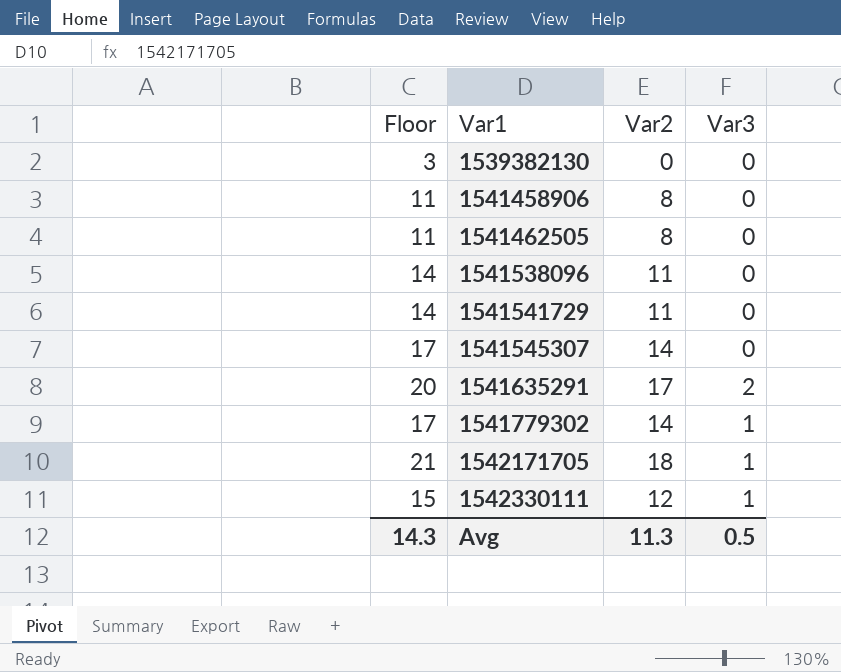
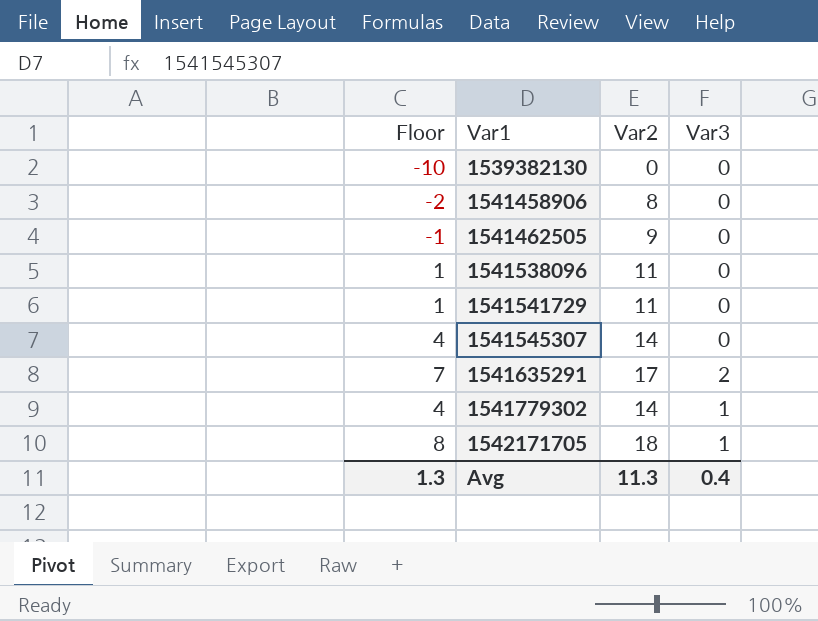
column Floor | formula: [Var2] + 3 -> [Var2] - 10
row 1542330111: 15 | 12 | 1 -> none
1541462505 | Var2: 8 -> 9
Avg | Floor: 14.3 -> 1.3
Avg | Var3: 0.5 -> 0.4

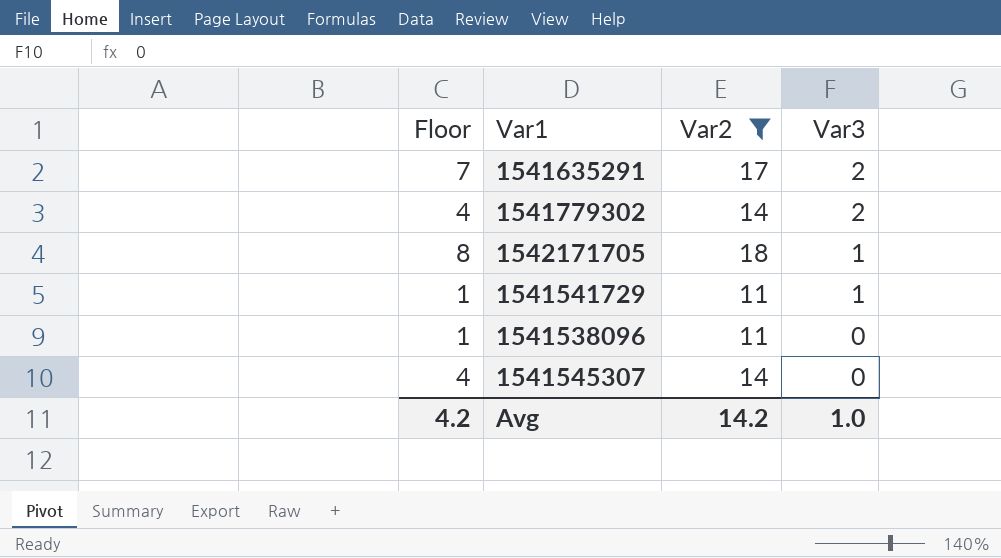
filter: none -> Var2 >= 11
row order: Var1 ascending -> Var3 descending
1541779302 | Var3: 1 -> 2
1541541729 | Var3: 0 -> 1
Avg | Floor: 1.3 -> 4.2
Avg | Var2: 11.3 -> 14.2
Avg | Var3: 0.4 -> 1.0

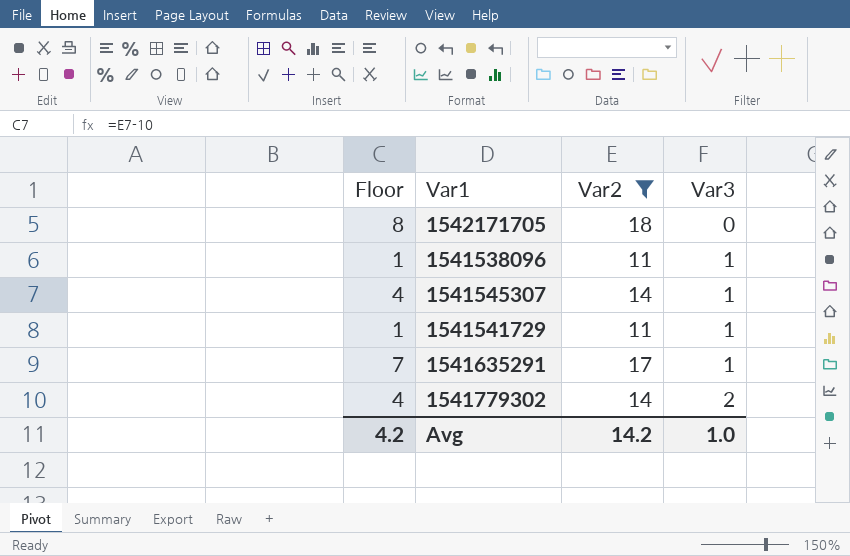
row order: Var3 descending -> Var3 ascending
1542171705 | Var3: 1 -> 0
1541538096 | Var3: 0 -> 1
1541545307 | Var3: 0 -> 1
1541635291 | Var3: 2 -> 1

